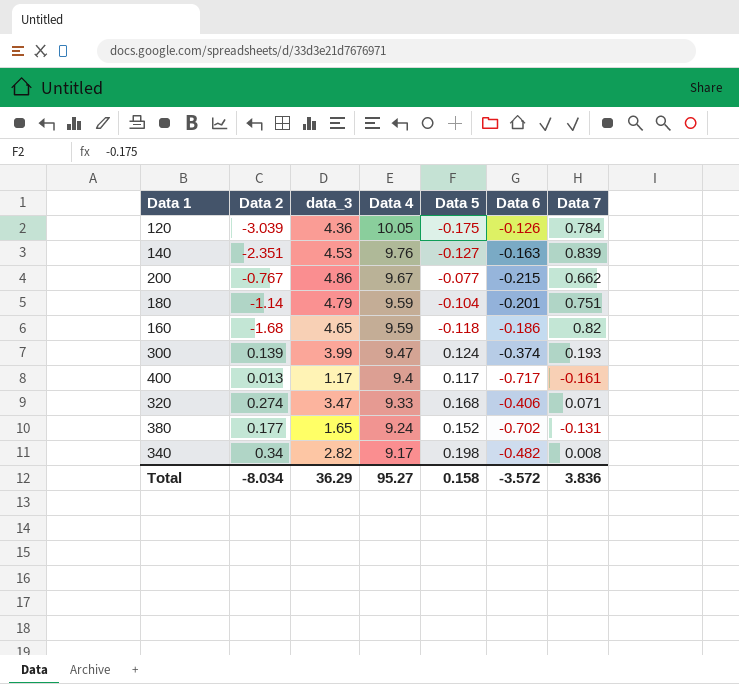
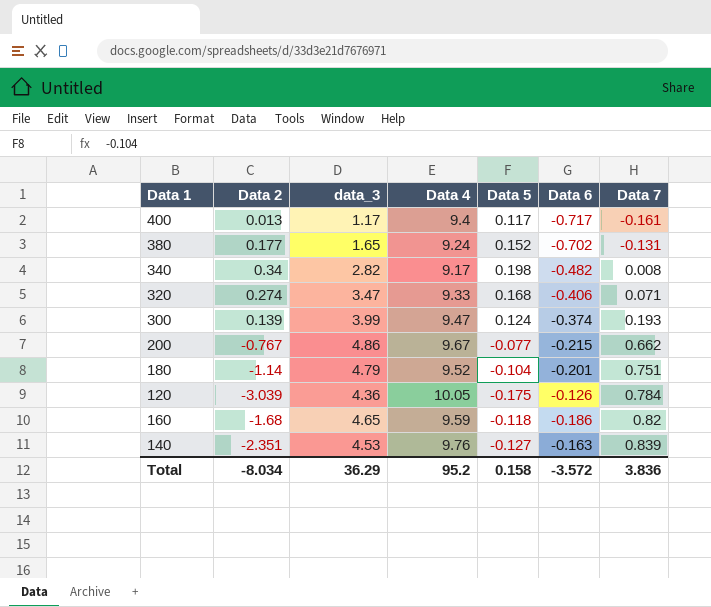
row order: Data 4 descending -> Data 7 ascending
180 | Data 4: 9.59 -> 9.52
Total | Data 4: 95.27 -> 95.2

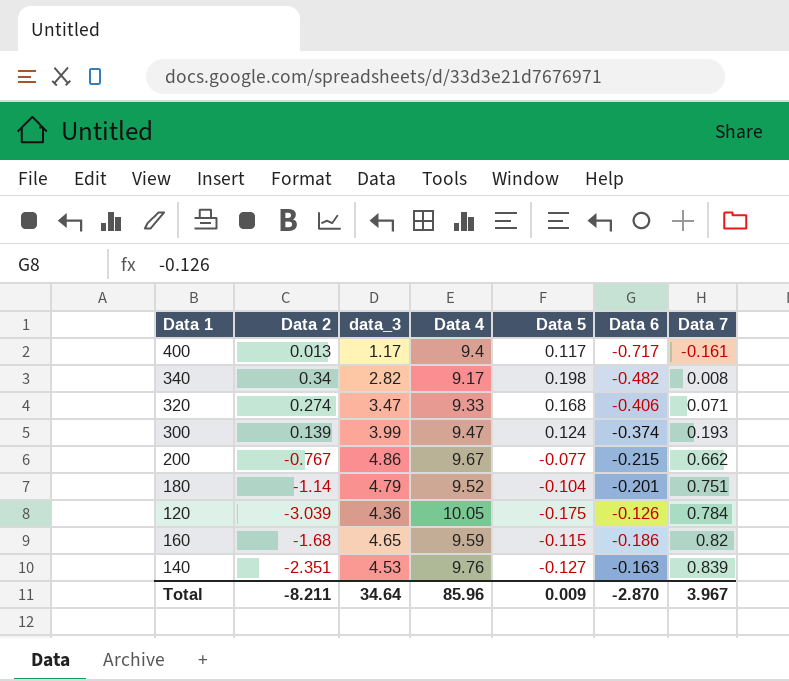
row 380: 0.177 | 1.65 | 9.24 | 0.152 | -0.702 | -0.131 -> none
160 | Data 5: -0.118 -> -0.115
Total | Data 2: -8.034 -> -8.211
Total | data_3: 36.29 -> 34.64
Total | Data 4: 95.2 -> 85.96
Total | Data 5: 0.158 -> 0.009
Total | Data 6: -3.572 -> -2.870
Total | Data 7: 3.836 -> 3.967

